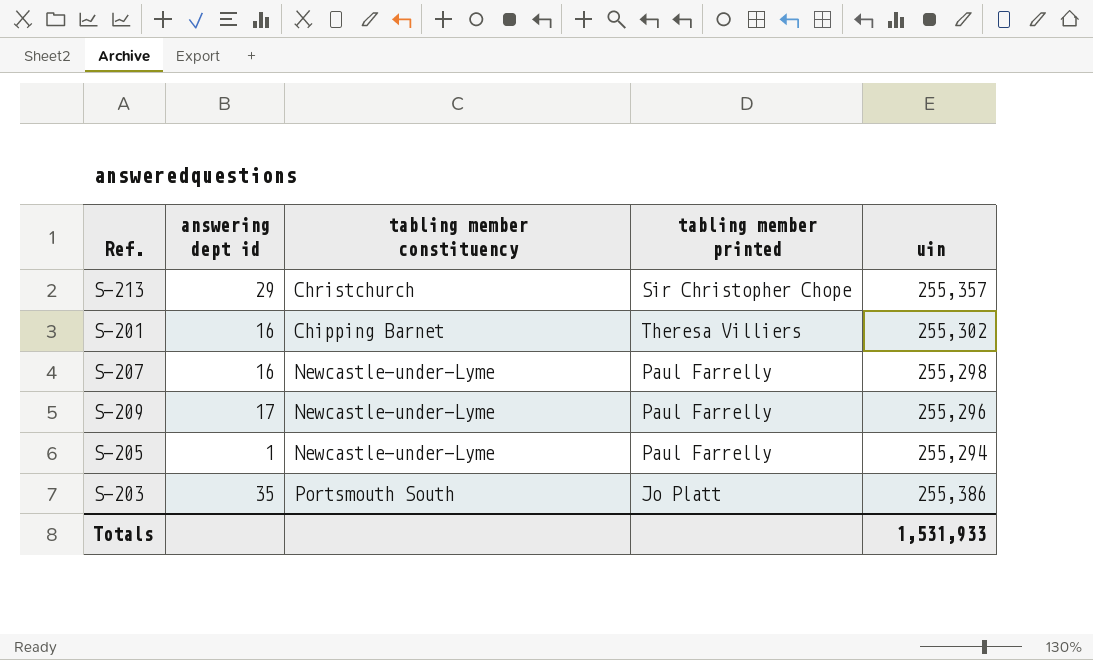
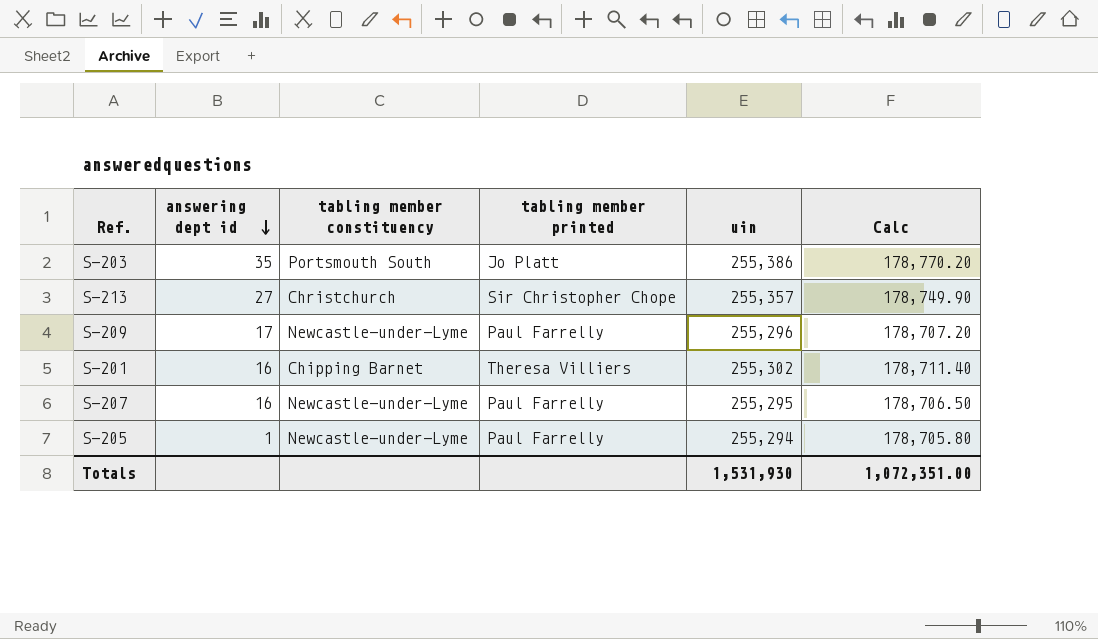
row order: none -> answering dept id descending
column Calc | formula: none -> [uin] * 0.7
S-213 | answering dept id: 29 -> 27
S-207 | uin: 255,298 -> 255,295
Totals | uin: 1,531,933 -> 1,531,930

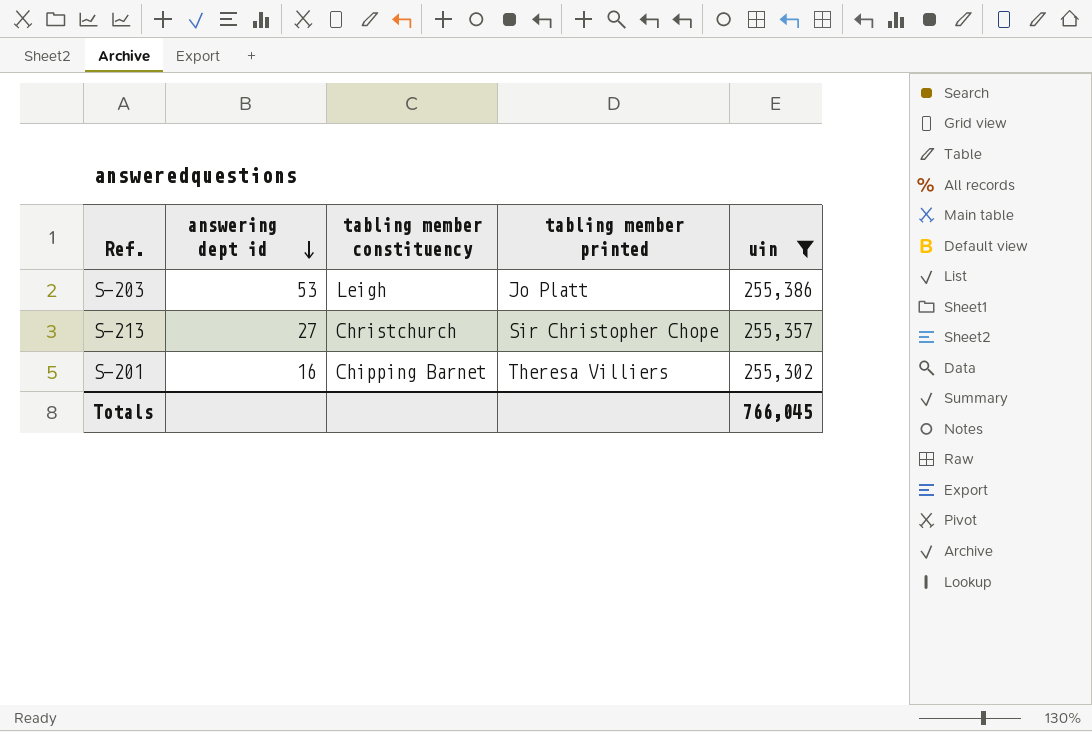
filter: none -> uin >= 255,302
column Calc | formula: [uin] * 0.7 -> none
S-203 | answering dept id: 35 -> 53
S-203 | tabling member constituency: Portsmouth South -> Leigh
Totals | uin: 1,531,930 -> 766,045

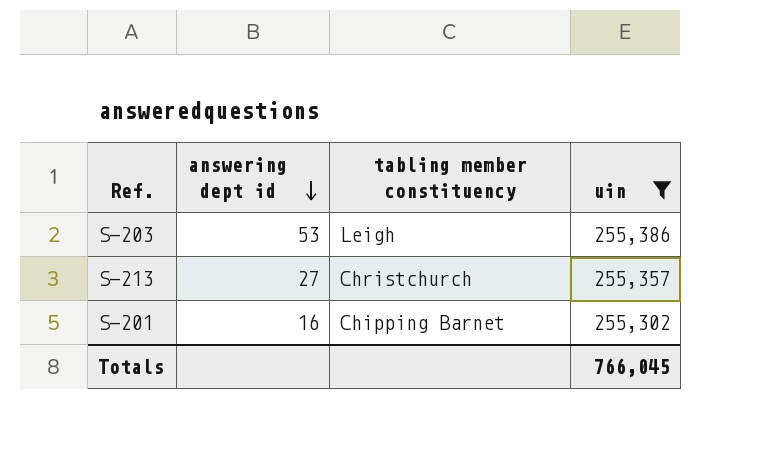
column tabling member printed | position: 4 -> none

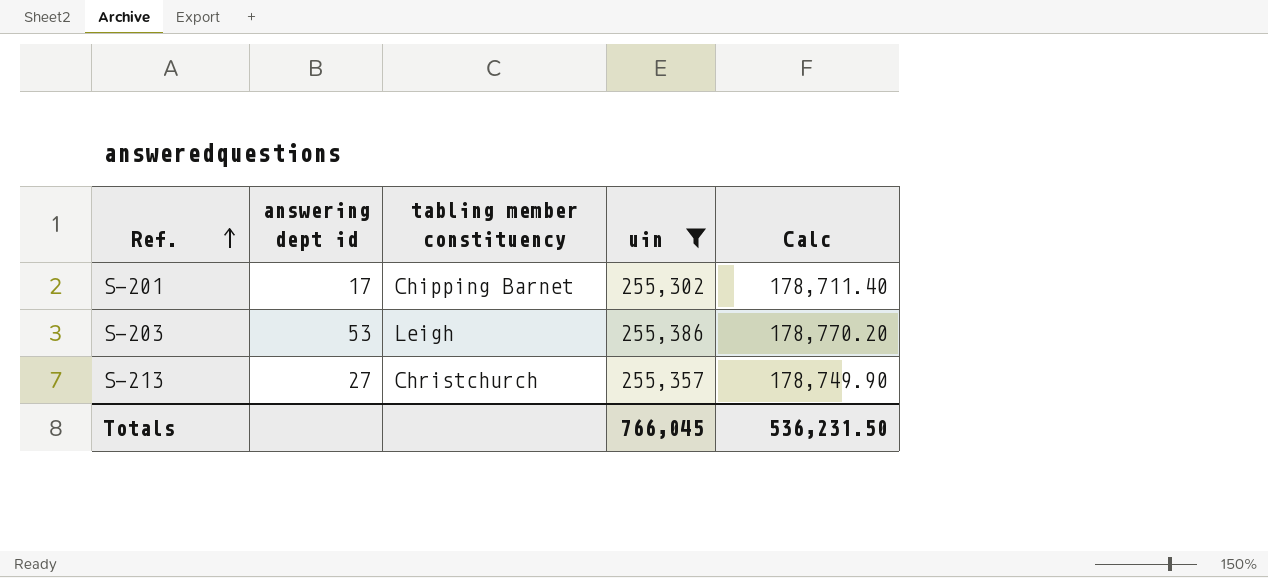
row order: answering dept id descending -> Ref. ascending
column Calc | formula: none -> [uin] * 0.7
S-201 | answering dept id: 16 -> 17

